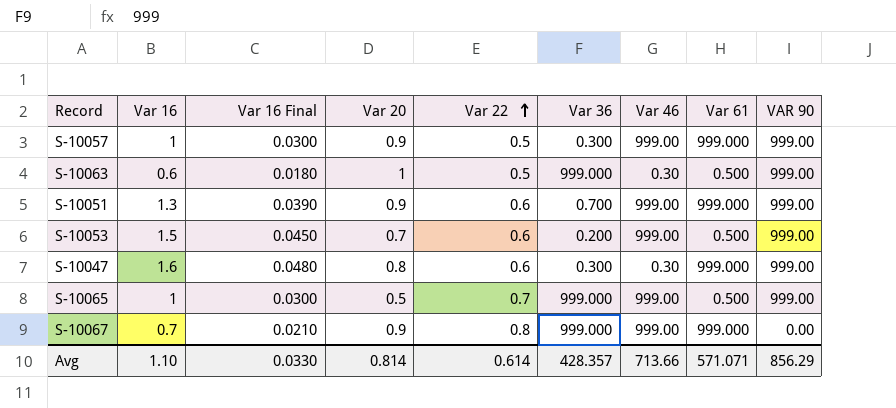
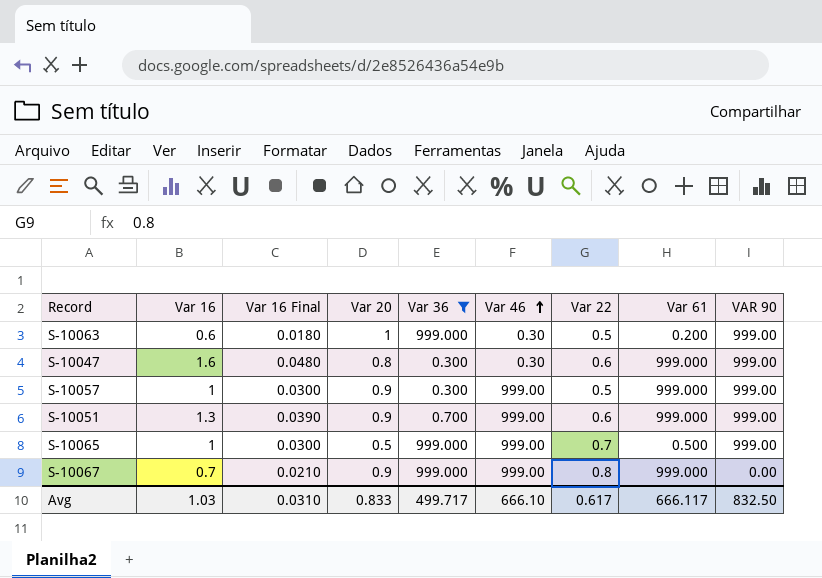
filter: none -> Var 36 != 0.200
row order: Var 22 ascending -> Var 46 ascending
column Var 22 | position: 5 -> 7
S-10063 | Var 61: 0.500 -> 0.200
Avg | Var 16: 1.10 -> 1.03
Avg | Var 16 Final: 0.0330 -> 0.0310
Avg | Var 20: 0.814 -> 0.833
Avg | Var 36: 428.357 -> 499.717
Avg | Var 46: 713.66 -> 666.10
Avg | Var 22: 0.614 -> 0.617
Avg | Var 61: 571.071 -> 666.117
Avg | VAR 90: 856.29 -> 832.50

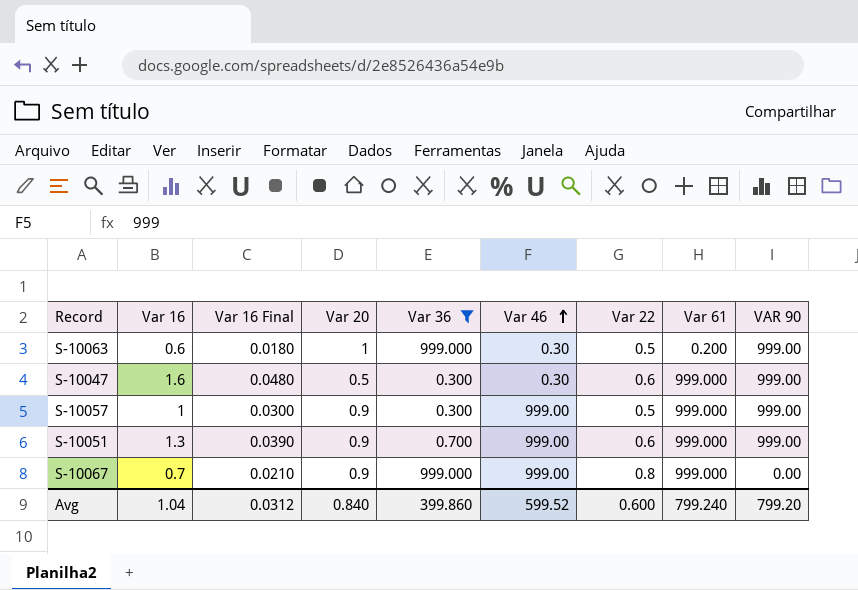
row S-10065: 1 | 0.0300 | 0.5 | 999.000 | 999.00 | 0.7 | 0.500 | 999.00 -> none
S-10047 | Var 20: 0.8 -> 0.5
Avg | Var 16: 1.03 -> 1.04
Avg | Var 16 Final: 0.0310 -> 0.0312
Avg | Var 20: 0.833 -> 0.840
Avg | Var 36: 499.717 -> 399.860
Avg | Var 46: 666.10 -> 599.52
Avg | Var 22: 0.617 -> 0.600
Avg | Var 61: 666.117 -> 799.240
Avg | VAR 90: 832.50 -> 799.20

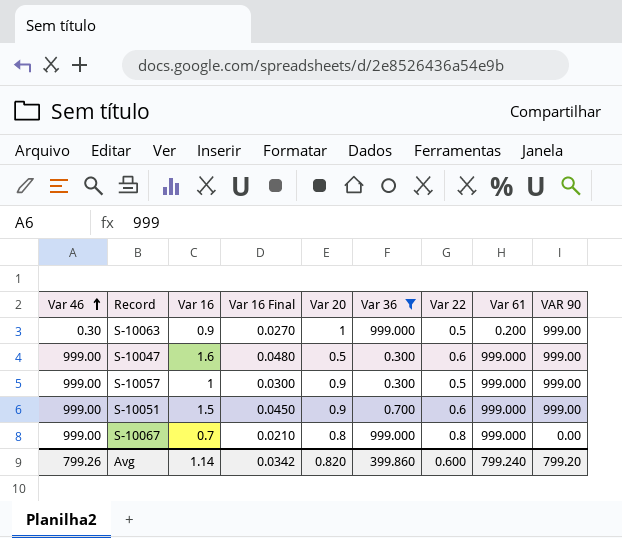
column Var 46 | position: 6 -> 1
S-10063 | Var 16: 0.6 -> 0.9
S-10063 | Var 16 Final: 0.0180 -> 0.0270
S-10047 | Var 46: 0.30 -> 999.00
S-10051 | Var 16: 1.3 -> 1.5
S-10051 | Var 16 Final: 0.0390 -> 0.0450
S-10067 | Var 20: 0.9 -> 0.8
Avg | Var 46: 599.52 -> 799.26
Avg | Var 16: 1.04 -> 1.14
Avg | Var 16 Final: 0.0312 -> 0.0342
Avg | Var 20: 0.840 -> 0.820

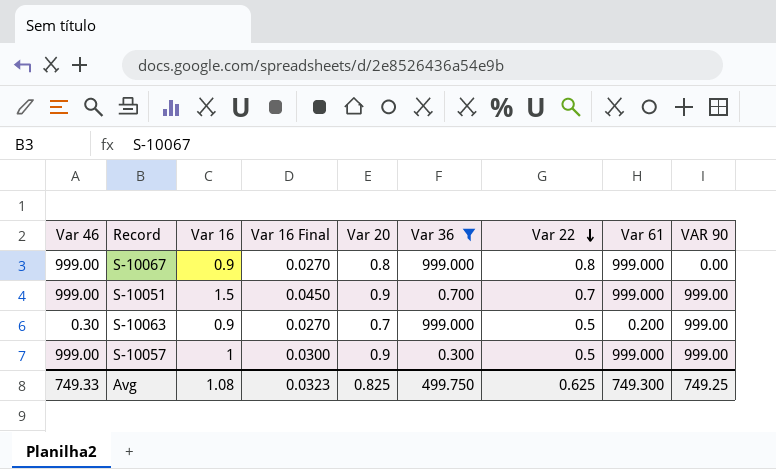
row order: Var 46 ascending -> Var 22 descending
row S-10047: 999.00 | 1.6 | 0.0480 | 0.5 | 0.300 | 0.6 | 999.000 | 999.00 -> none
S-10067 | Var 16: 0.7 -> 0.9
S-10067 | Var 16 Final: 0.0210 -> 0.0270
S-10051 | Var 22: 0.6 -> 0.7
S-10063 | Var 20: 1 -> 0.7
Avg | Var 46: 799.26 -> 749.33
Avg | Var 16: 1.14 -> 1.08
Avg | Var 16 Final: 0.0342 -> 0.0323
Avg | Var 20: 0.820 -> 0.825
Avg | Var 36: 399.860 -> 499.750
Avg | Var 22: 0.600 -> 0.625
Avg | Var 61: 799.240 -> 749.300
Avg | VAR 90: 799.20 -> 749.25

